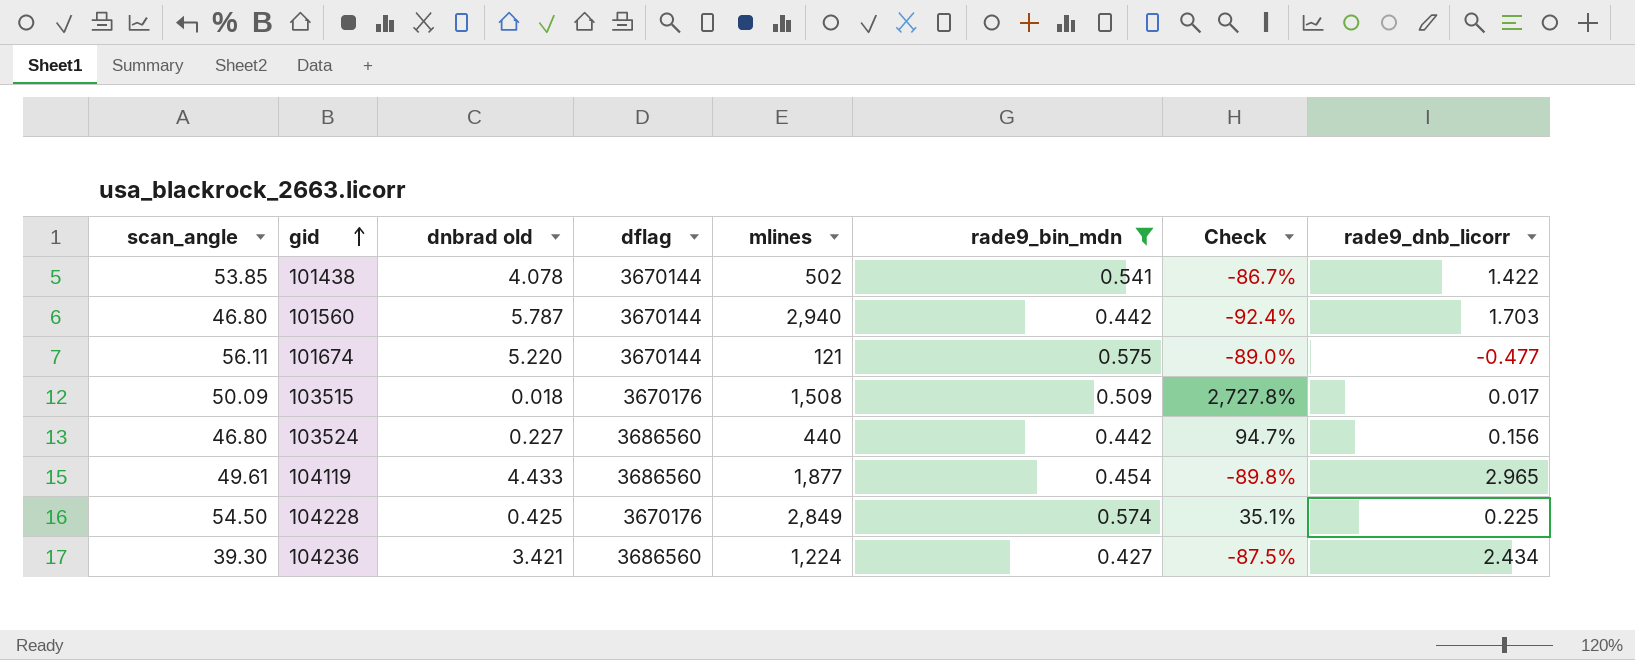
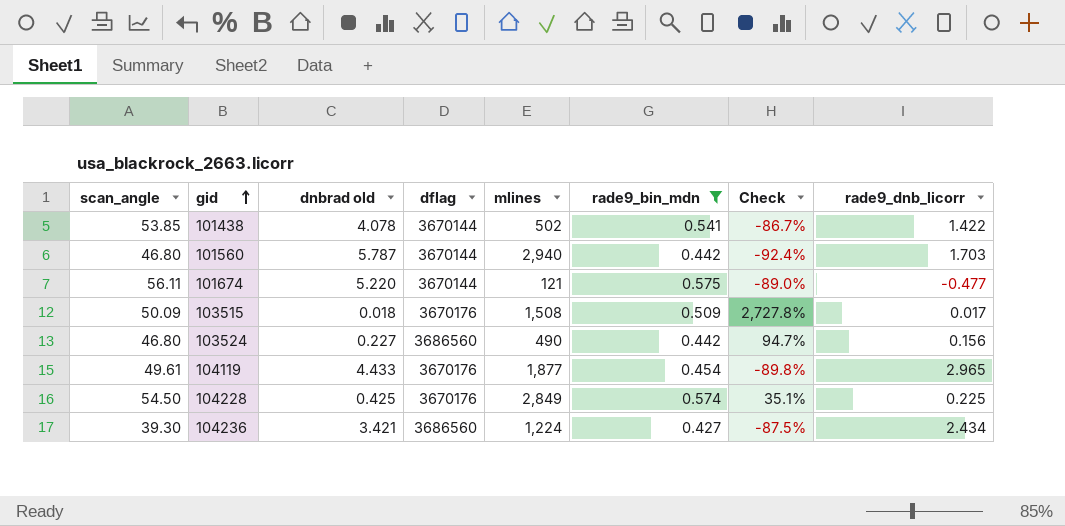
103524 | mlines: 440 -> 490
104119 | dflag: 3686560 -> 3670176

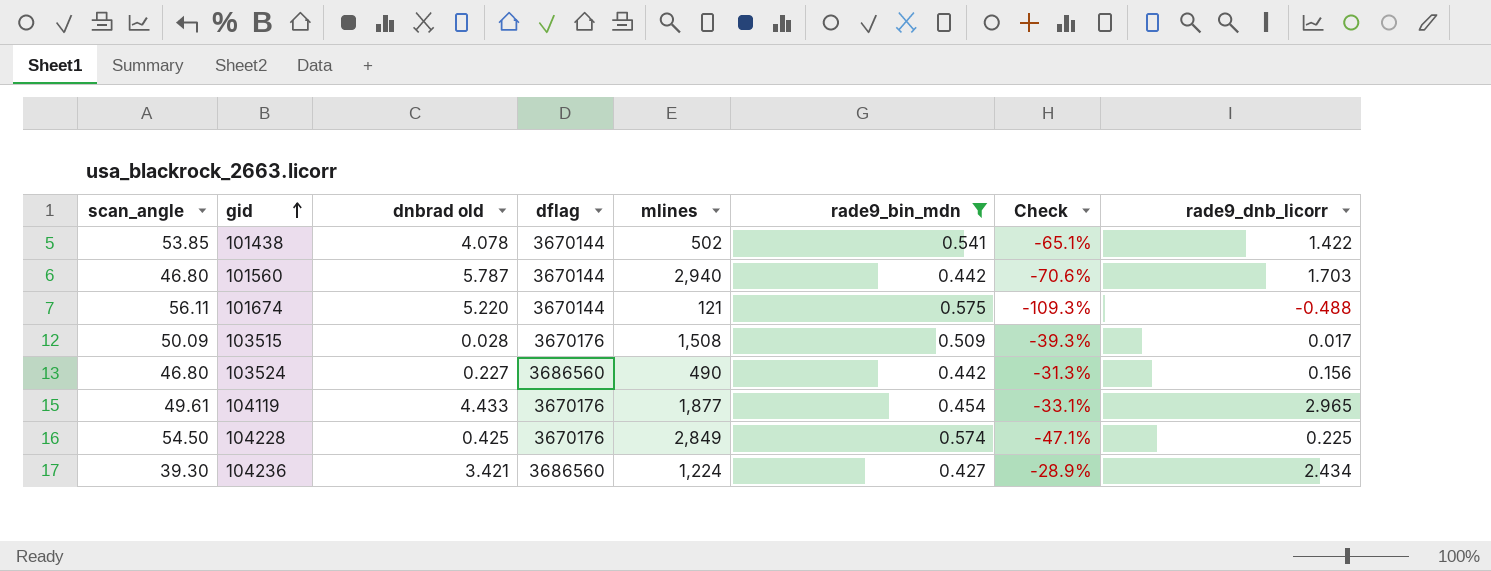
column Check | formula: ([rade9_bin_mdn] - [dnbrad old]) / [dnbrad old] -> ([rade9_dnb_licorr] - [dnbrad old]) / [dnbrad old]
101674 | rade9_dnb_licorr: -0.477 -> -0.488
103515 | dnbrad old: 0.018 -> 0.028

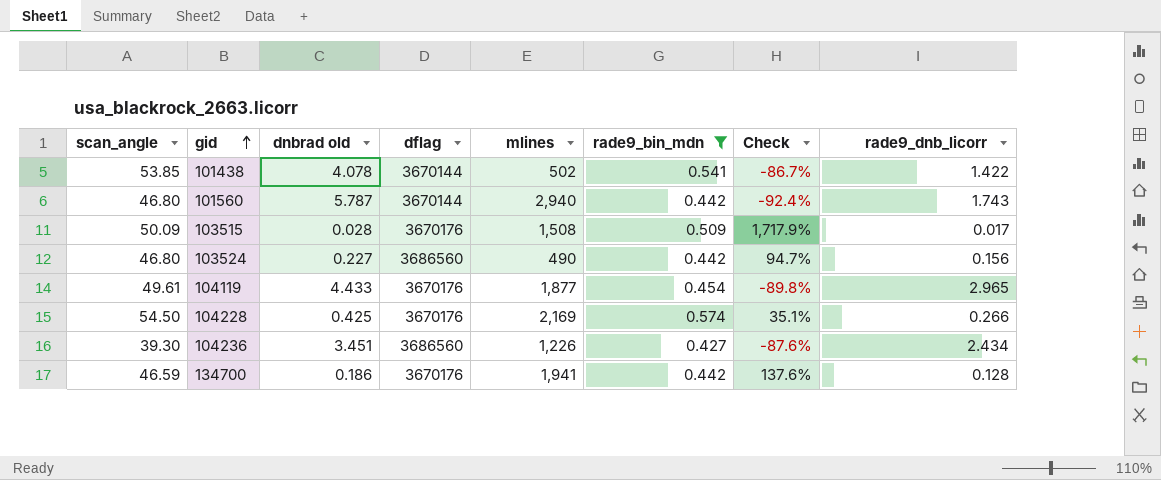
column Check | formula: ([rade9_dnb_licorr] - [dnbrad old]) / [dnbrad old] -> ([rade9_bin_mdn] - [dnbrad old]) / [dnbrad old]
row 101674: 56.11 | 5.220 | 3670144 | 121 | 0.575 | -109.3% | -0.488 -> none
101560 | rade9_dnb_licorr: 1.703 -> 1.743
104228 | mlines: 2,849 -> 2,169
104228 | rade9_dnb_licorr: 0.225 -> 0.266
104236 | dnbrad old: 3.421 -> 3.451
104236 | mlines: 1,224 -> 1,226
row 134700: none -> 46.59 | 0.186 | 3670176 | 1,941 | 0.442 | 137.6% | 0.128

